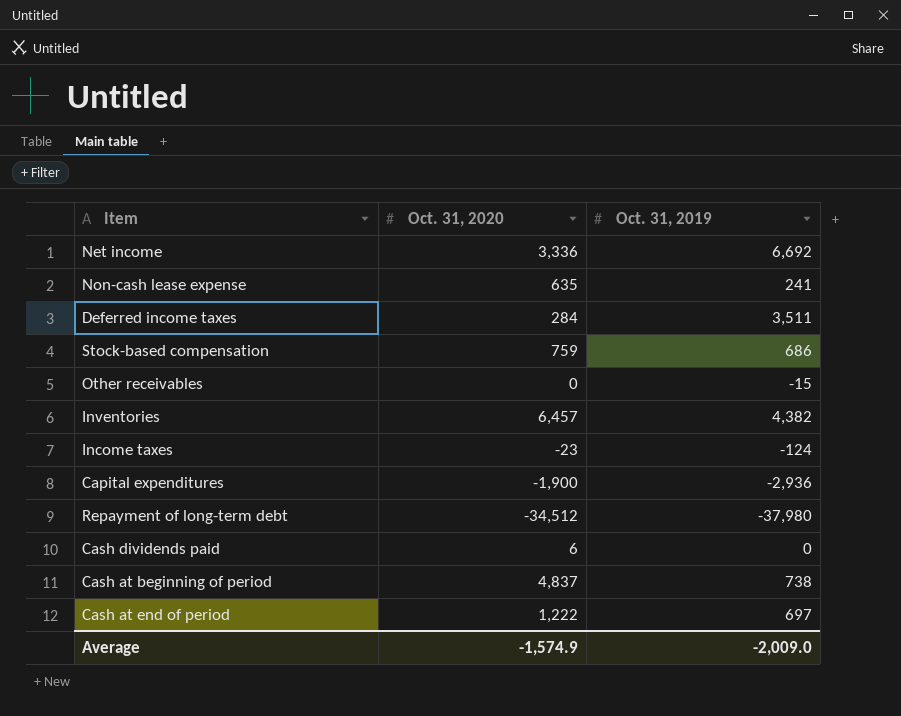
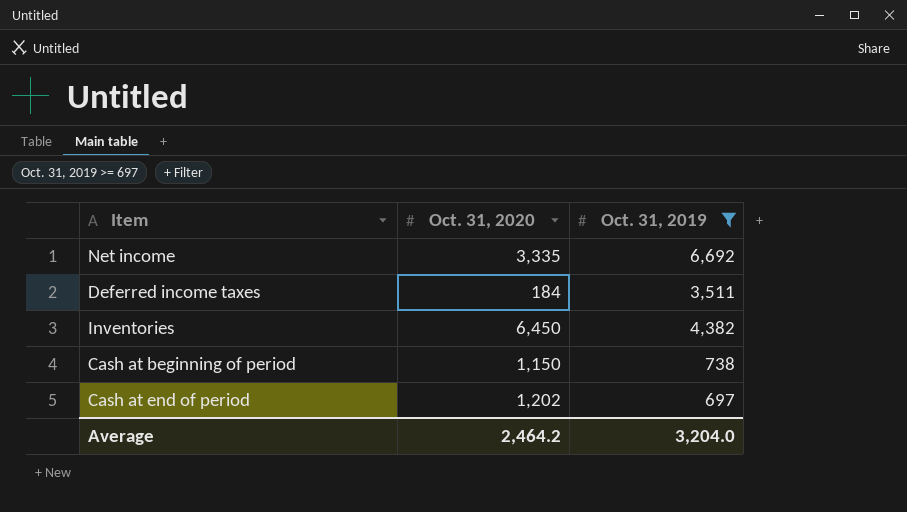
filter: none -> Oct. 31, 2019 >= 697
Net income | Oct. 31, 2020: 3,336 -> 3,335
Deferred income taxes | Oct. 31, 2020: 284 -> 184
Inventories | Oct. 31, 2020: 6,457 -> 6,450
Cash at beginning of period | Oct. 31, 2020: 4,837 -> 1,150
Cash at end of period | Oct. 31, 2020: 1,222 -> 1,202
Average | Oct. 31, 2020: -1,574.9 -> 2,464.2
Average | Oct. 31, 2019: -2,009.0 -> 3,204.0

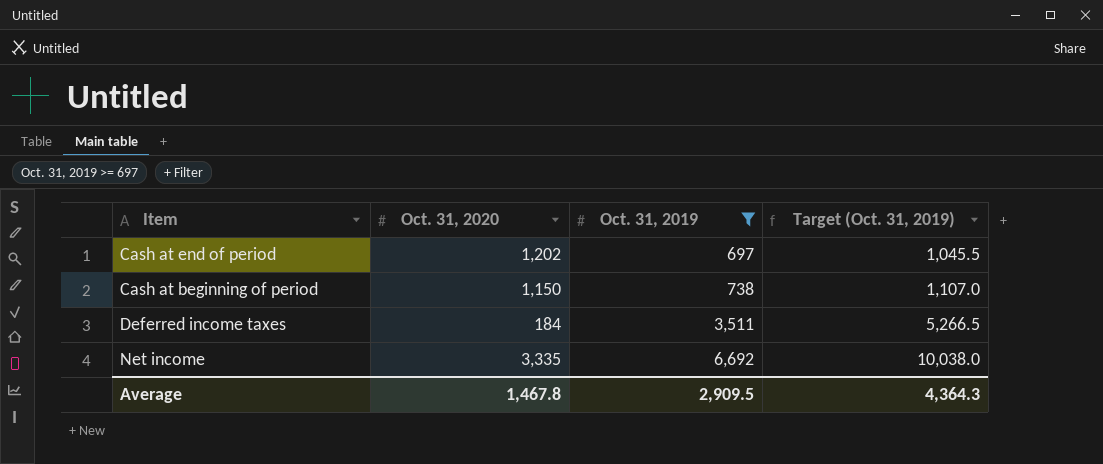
row order: none -> Oct. 31, 2019 ascending
column Target (Oct. 31, 2019) | formula: none -> [Oct. 31, 2019] * 1.5
row Inventories: 6,450 | 4,382 -> none
Average | Oct. 31, 2020: 2,464.2 -> 1,467.8
Average | Oct. 31, 2019: 3,204.0 -> 2,909.5

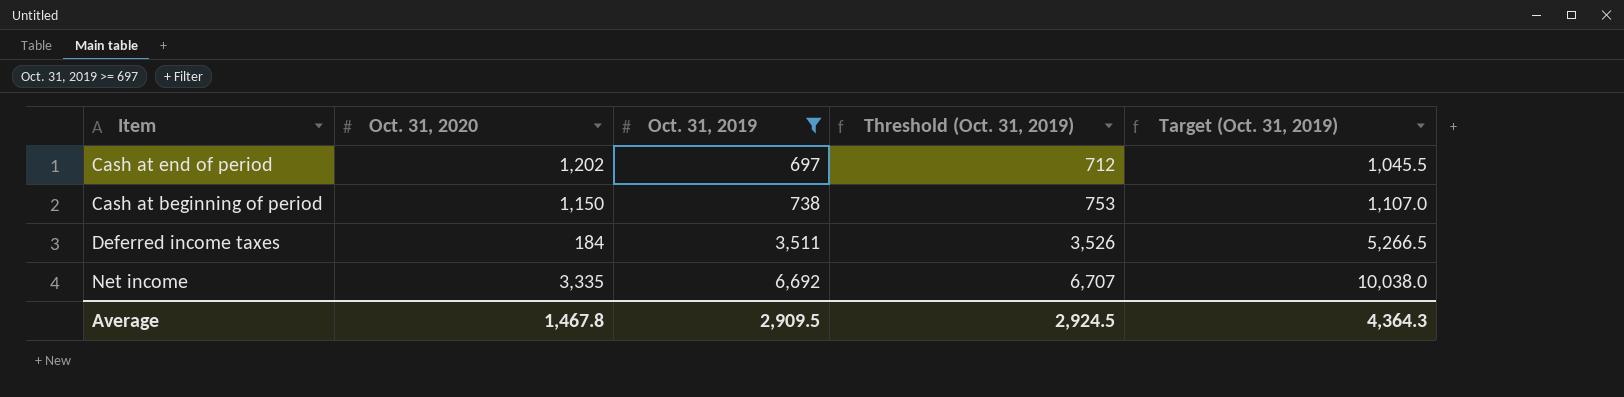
column Threshold (Oct. 31, 2019) | formula: none -> [Oct. 31, 2019] + 15

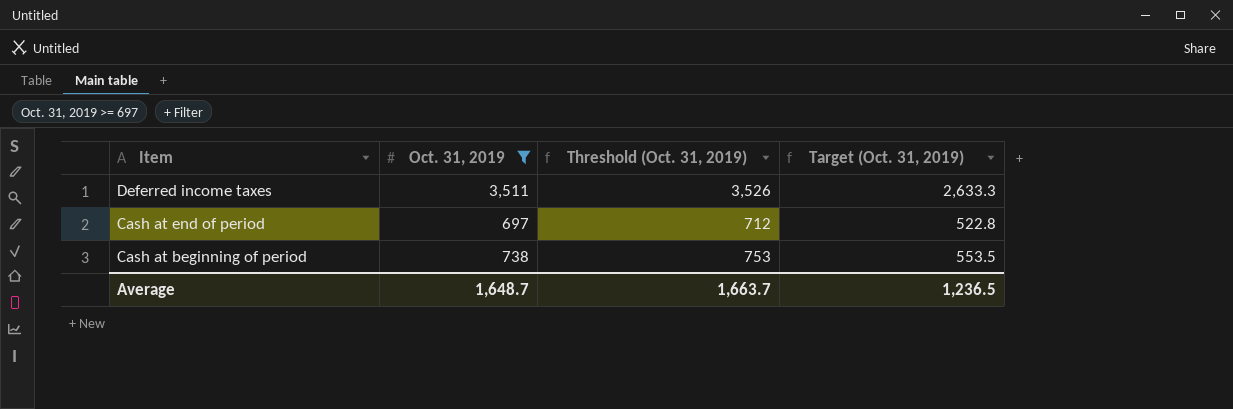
row order: Oct. 31, 2019 ascending -> Item descending
column Oct. 31, 2020 | position: 2 -> none
column Target (Oct. 31, 2019) | formula: [Oct. 31, 2019] * 1.5 -> [Oct. 31, 2019] * 0.75
row Net income: 3,335 | 6,692 | 6,707 | 10,038.0 -> none
Average | Oct. 31, 2019: 2,909.5 -> 1,648.7
Average | Threshold (Oct. 31, 2019): 2,924.5 -> 1,663.7
Average | Target (Oct. 31, 2019): 4,364.3 -> 1,236.5

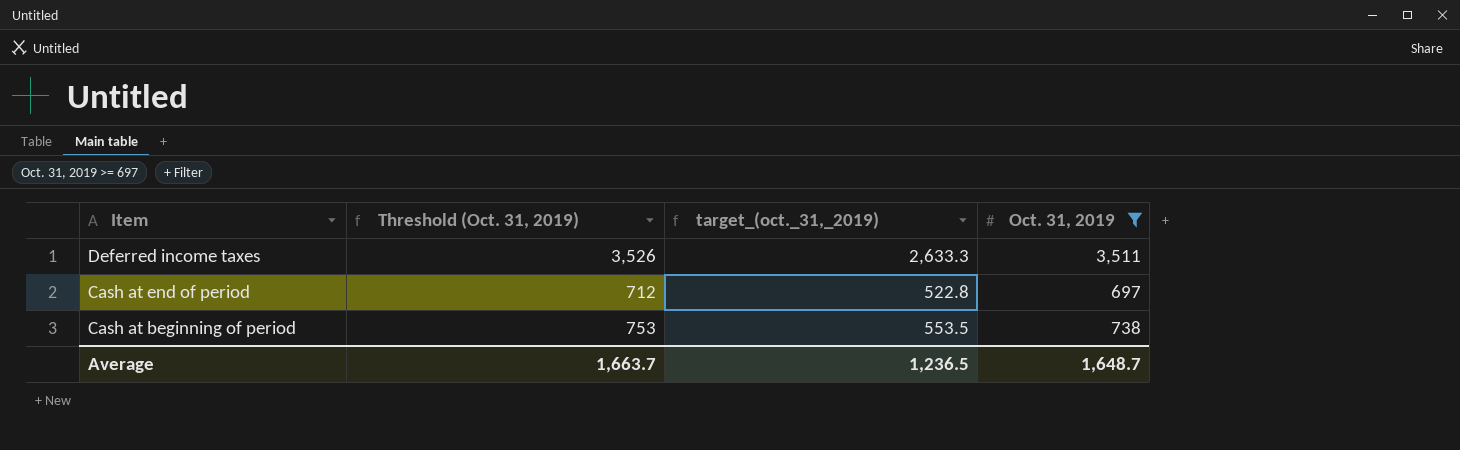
column name: Target (Oct. 31, 2019) -> target_(oct._31,_2019)
column Oct. 31, 2019 | position: 2 -> 4

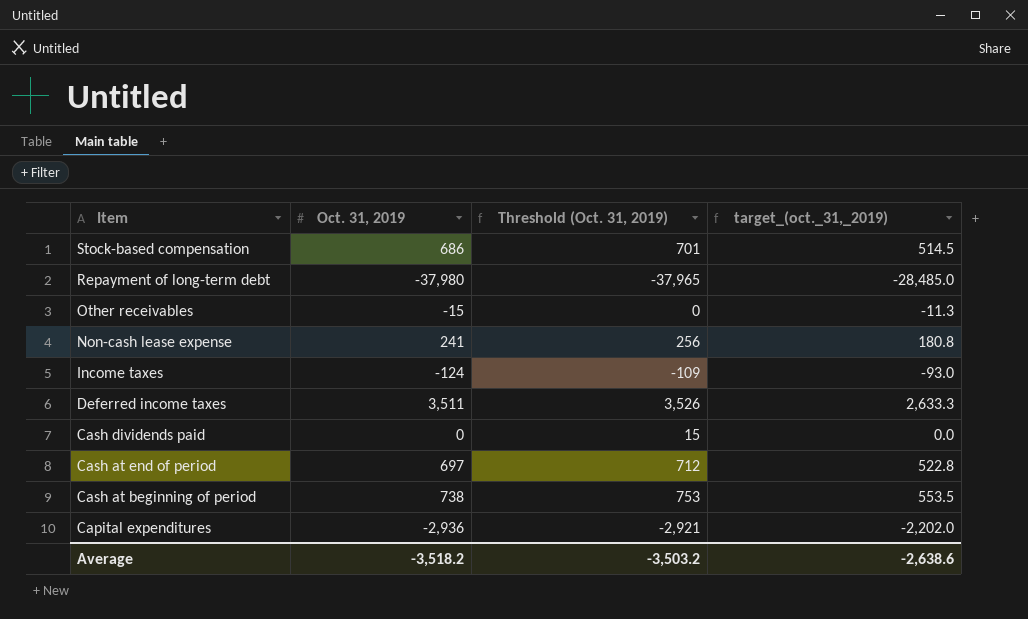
filter: Oct. 31, 2019 >= 697 -> none
column Oct. 31, 2019 | position: 4 -> 2
Average | Oct. 31, 2019: 1,648.7 -> -3,518.2
Average | Threshold (Oct. 31, 2019): 1,663.7 -> -3,503.2
Average | target_(oct._31,_2019): 1,236.5 -> -2,638.6

